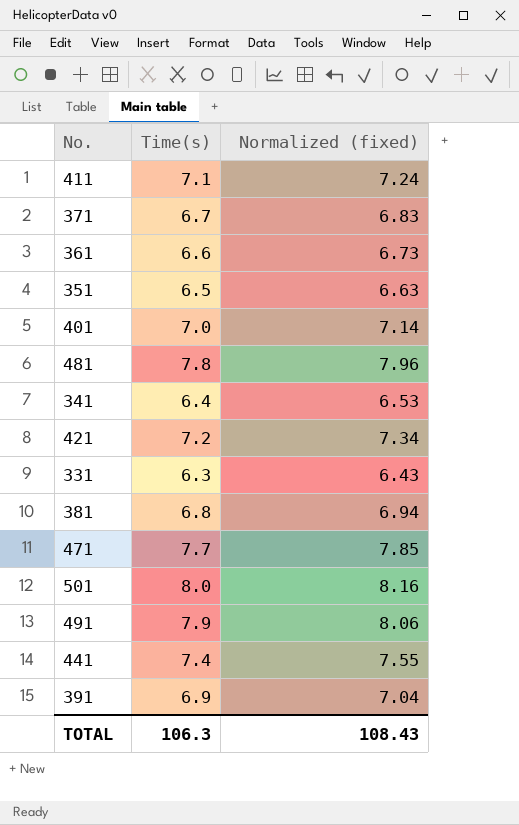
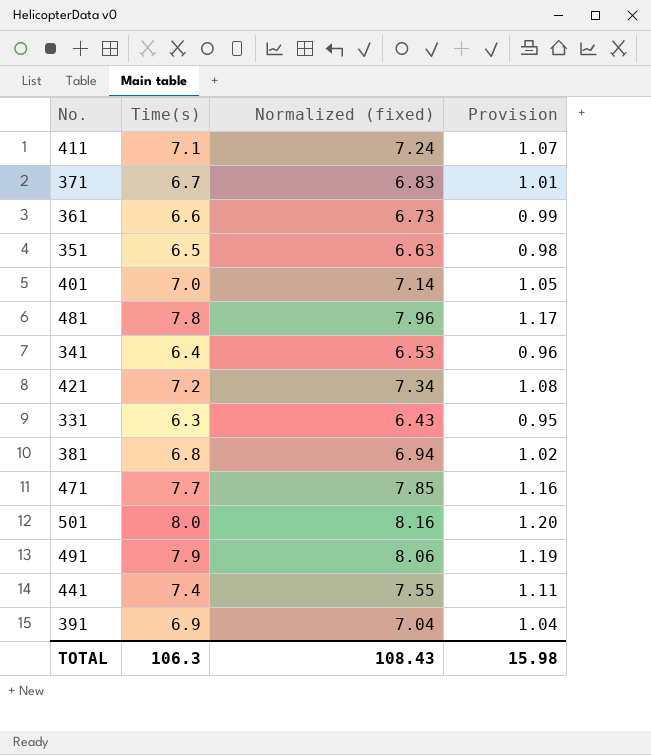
column Provision | formula: none -> [Time(s)] * 0.15

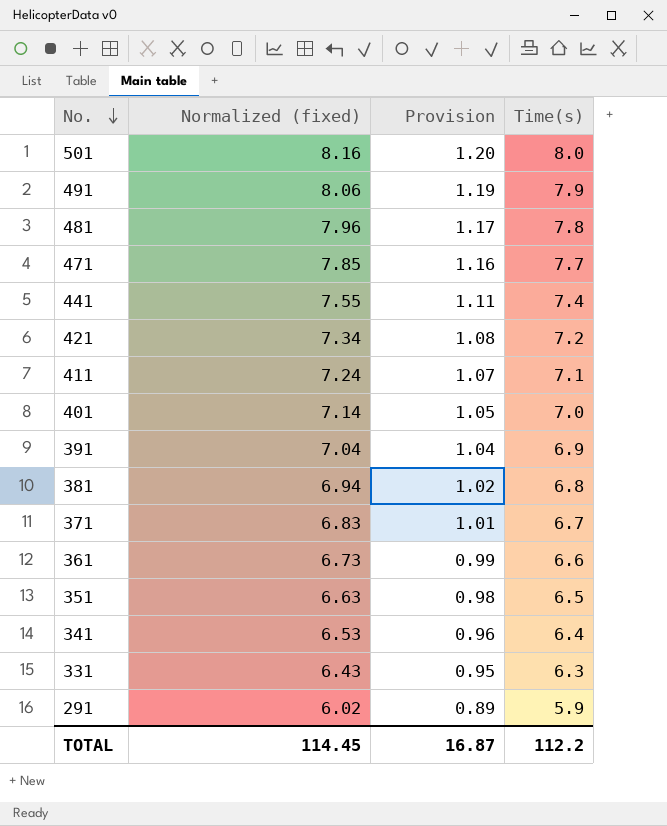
row order: none -> No. descending
column Time(s) | position: 2 -> 4
row 291: none -> 6.02 | 0.89 | 5.9
TOTAL | Normalized (fixed): 108.43 -> 114.45
TOTAL | Provision: 15.98 -> 16.87
TOTAL | Time(s): 106.3 -> 112.2

